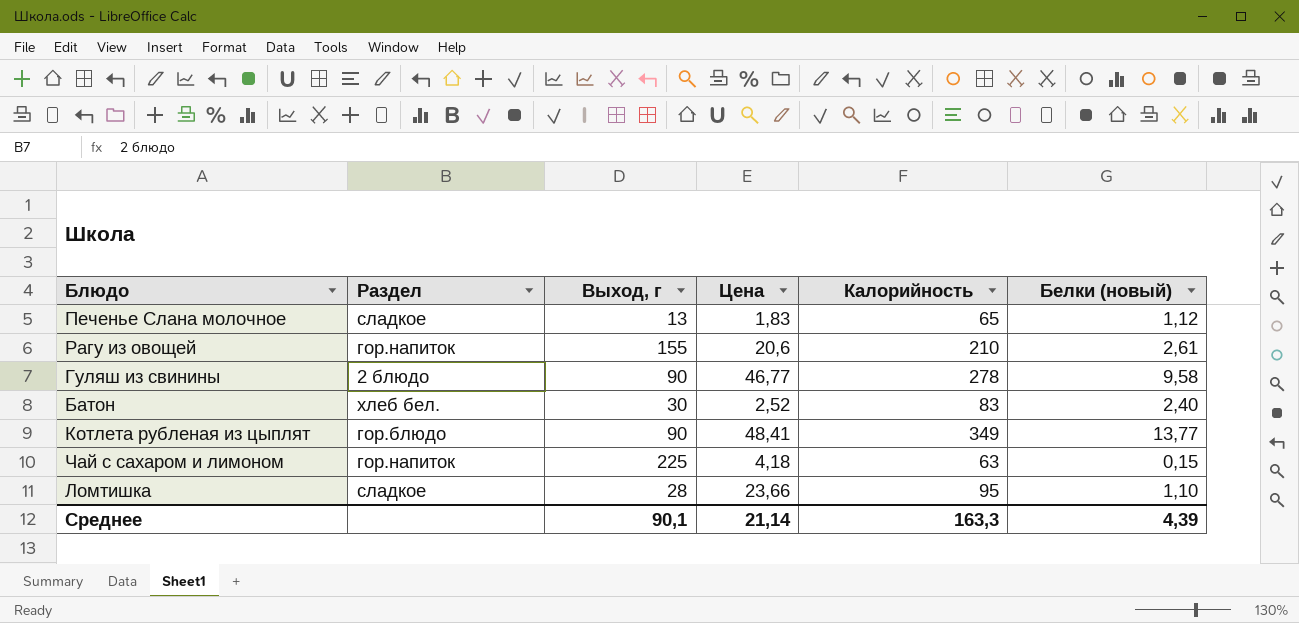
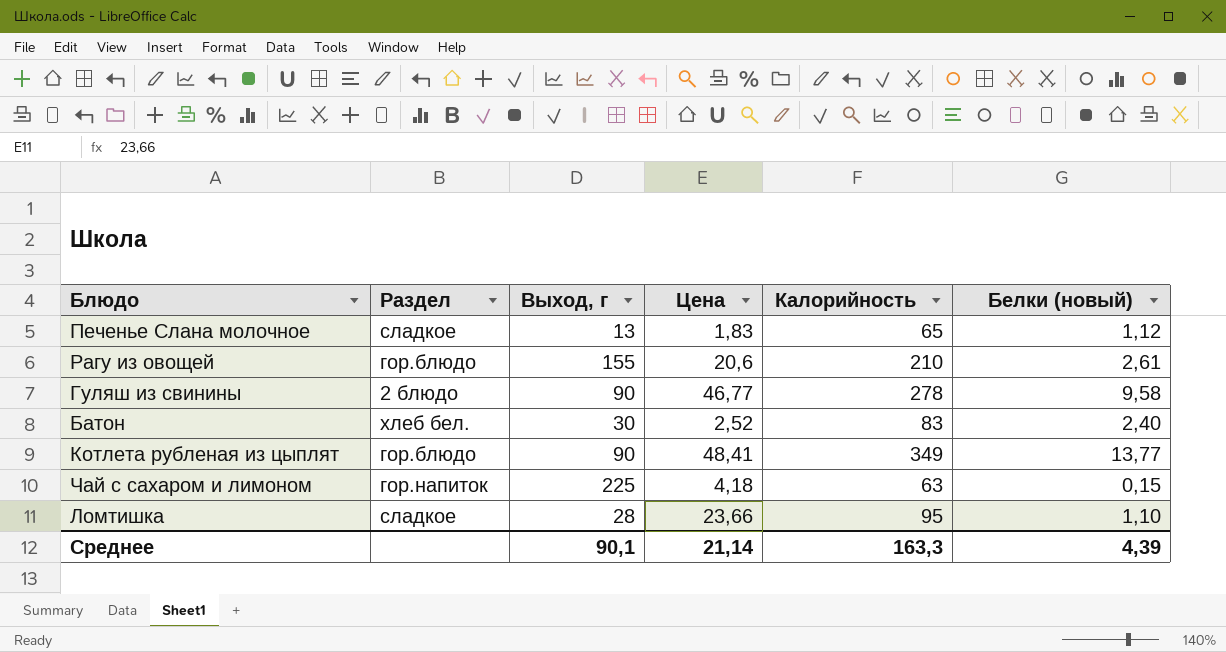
Рагу из овощей | Раздел: гор.напиток -> гор.блюдо

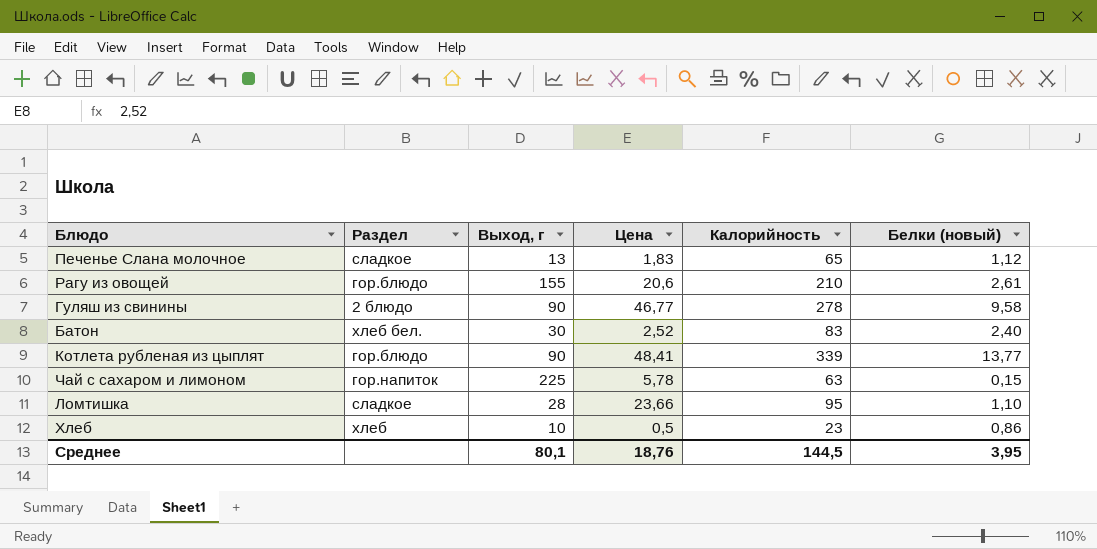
Котлета рубленая из цыплят | Калорийность: 349 -> 339
Чай с сахаром и лимоном | Цена: 4,18 -> 5,78
row Хлеб: none -> хлеб | 10 | 0,5 | 23 | 0,86
Среднее | Выход, г: 90,1 -> 80,1
Среднее | Цена: 21,14 -> 18,76
Среднее | Калорийность: 163,3 -> 144,5
Среднее | Белки (новый): 4,39 -> 3,95

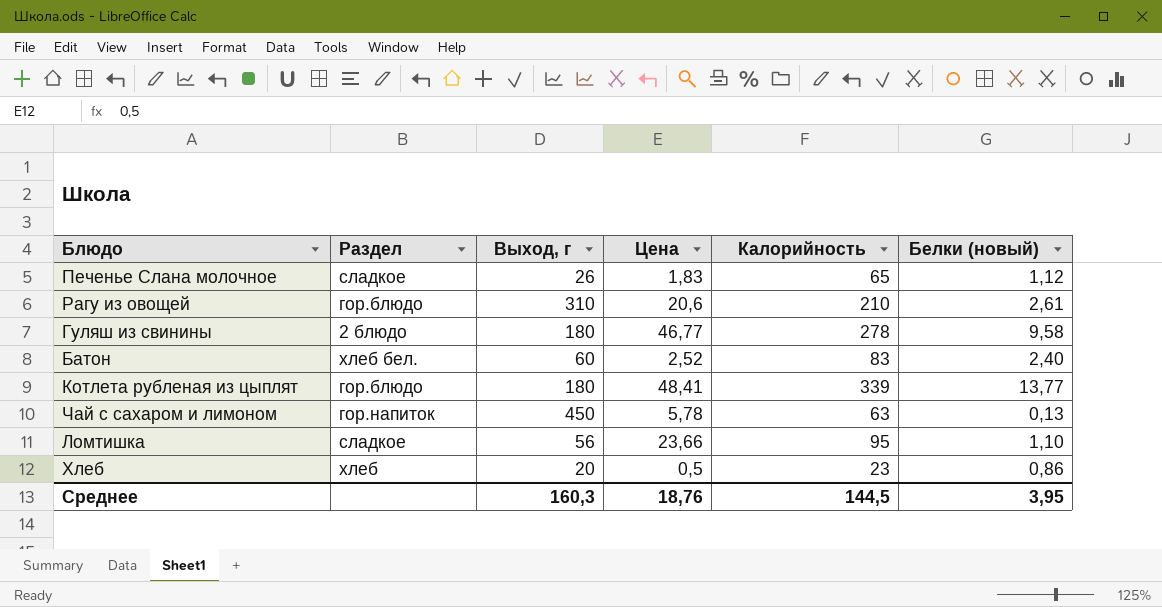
Печенье Слана молочное | Выход, г: 13 -> 26
Рагу из овощей | Выход, г: 155 -> 310
Гуляш из свинины | Выход, г: 90 -> 180
Батон | Выход, г: 30 -> 60
Котлета рубленая из цыплят | Выход, г: 90 -> 180
Чай с сахаром и лимоном | Выход, г: 225 -> 450
Чай с сахаром и лимоном | Белки (новый): 0,15 -> 0,13
Ломтишка | Выход, г: 28 -> 56
Хлеб | Выход, г: 10 -> 20
Среднее | Выход, г: 80,1 -> 160,3

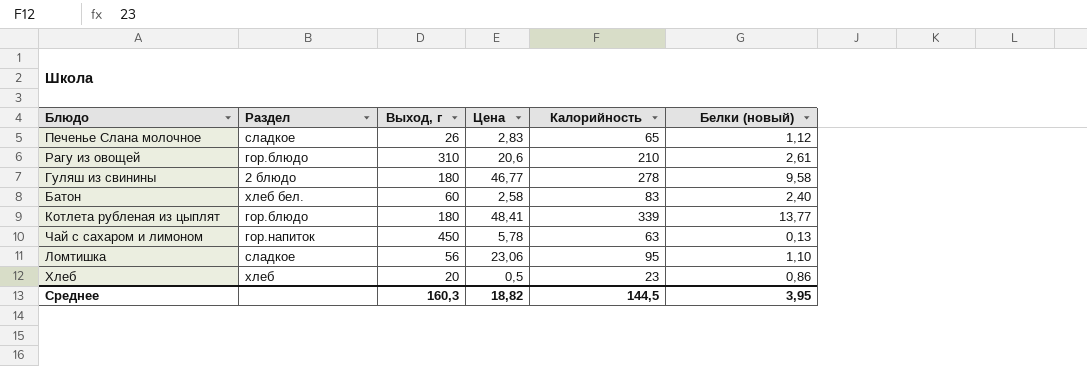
Печенье Слана молочное | Цена: 1,83 -> 2,83
Батон | Цена: 2,52 -> 2,58
Ломтишка | Цена: 23,66 -> 23,06
Среднее | Цена: 18,76 -> 18,82

